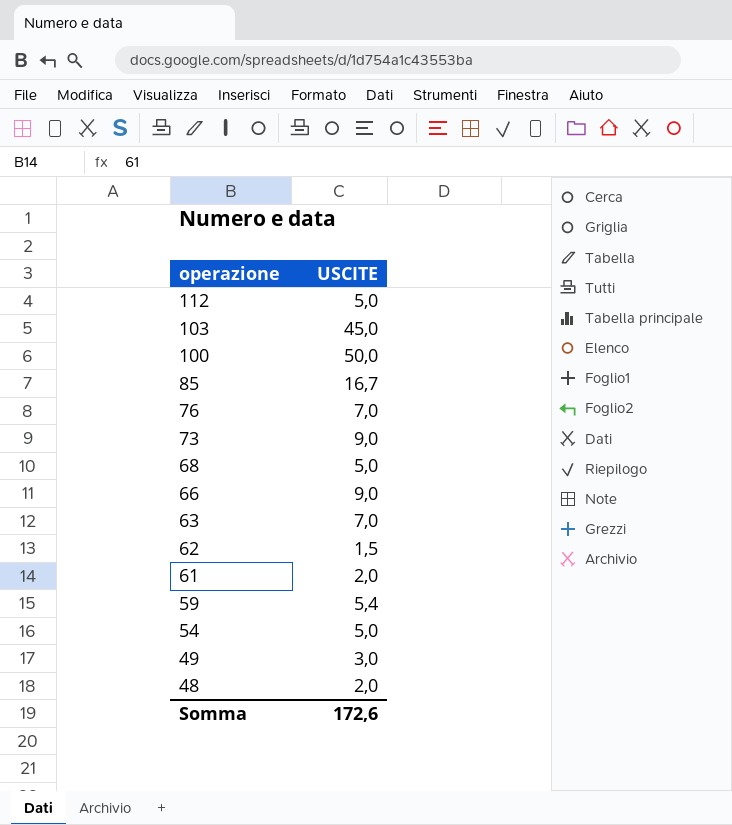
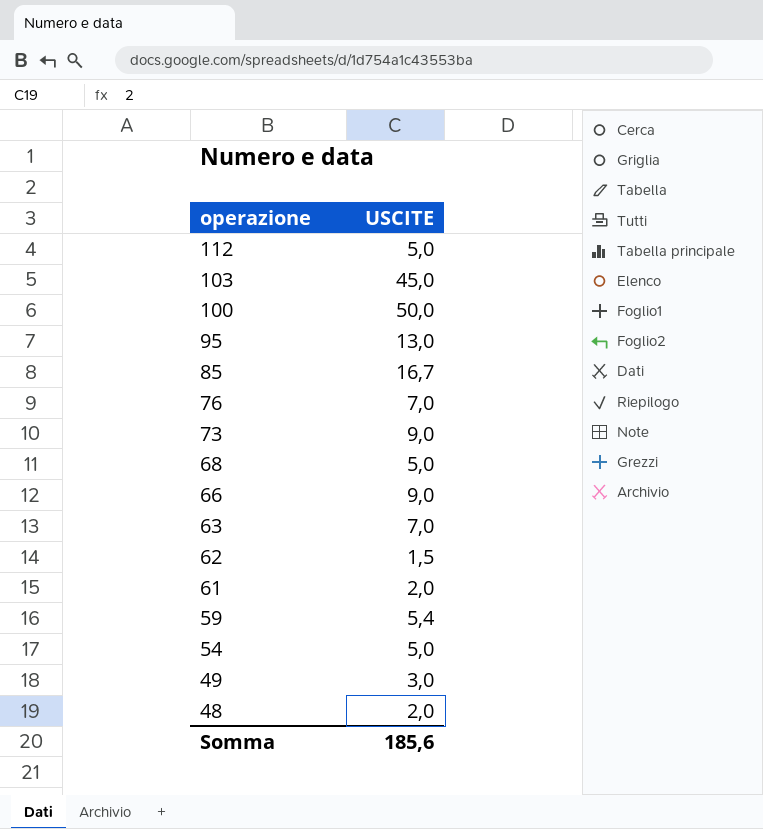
row 95: none -> 13,0
Somma | USCITE: 172,6 -> 185,6

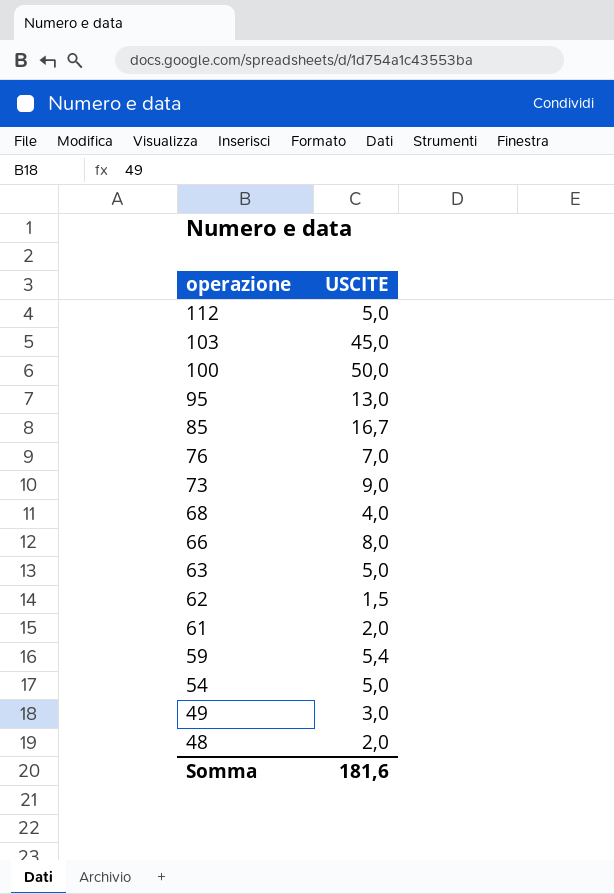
68 | USCITE: 5,0 -> 4,0
66 | USCITE: 9,0 -> 8,0
63 | USCITE: 7,0 -> 5,0
Somma | USCITE: 185,6 -> 181,6

